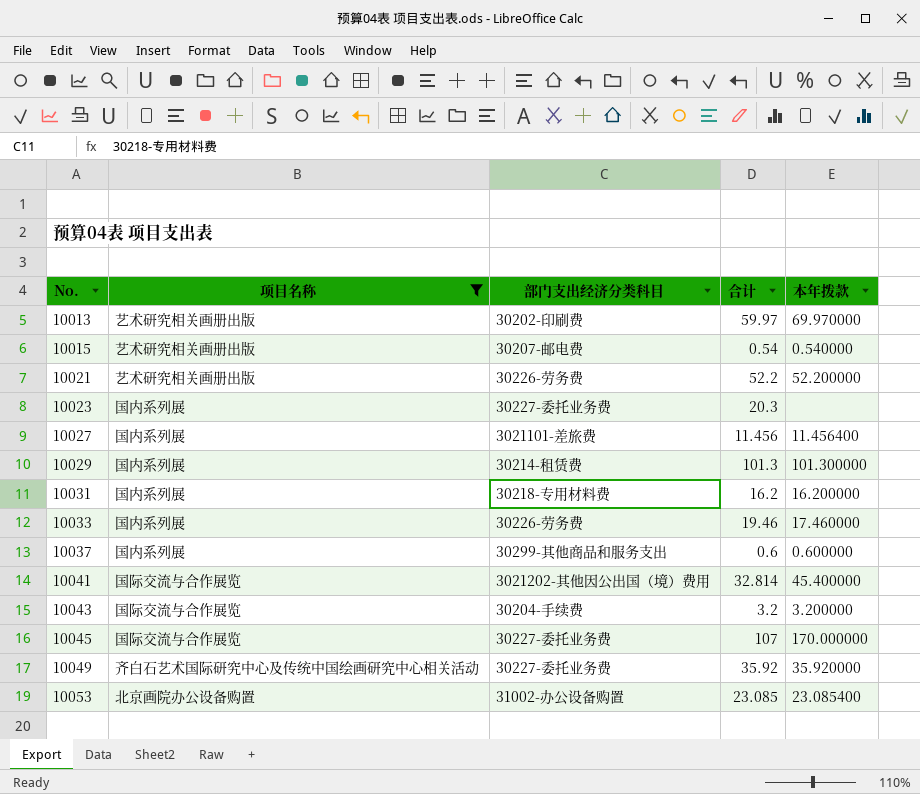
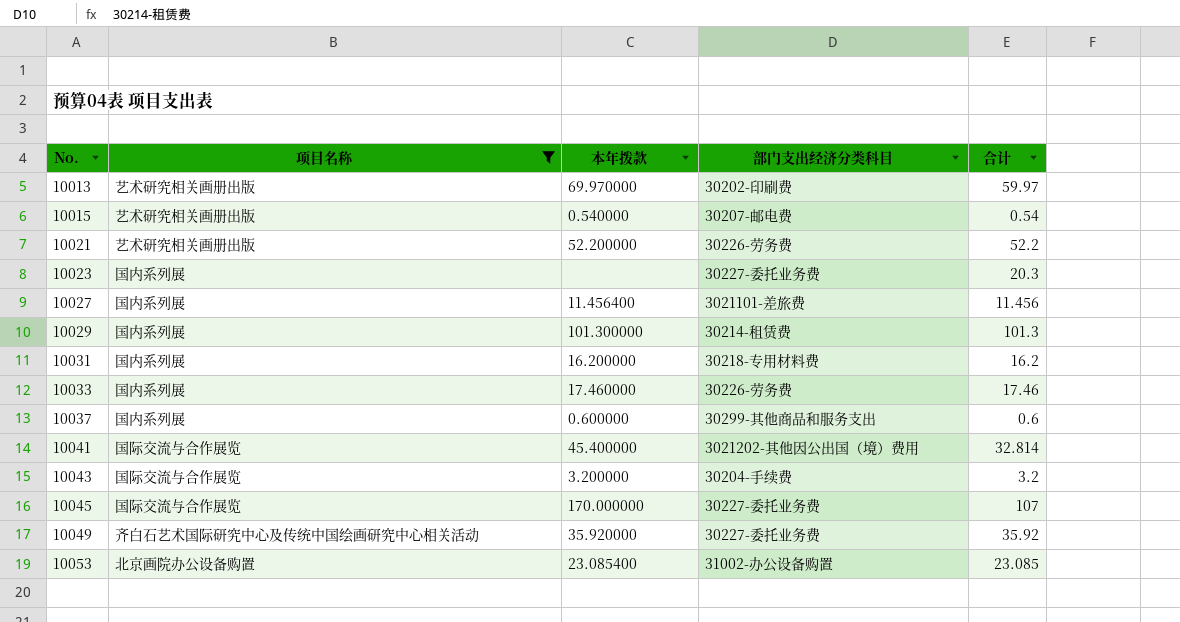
column 本年拨款 | position: 5 -> 3
10033 | 合计: 19.46 -> 17.46

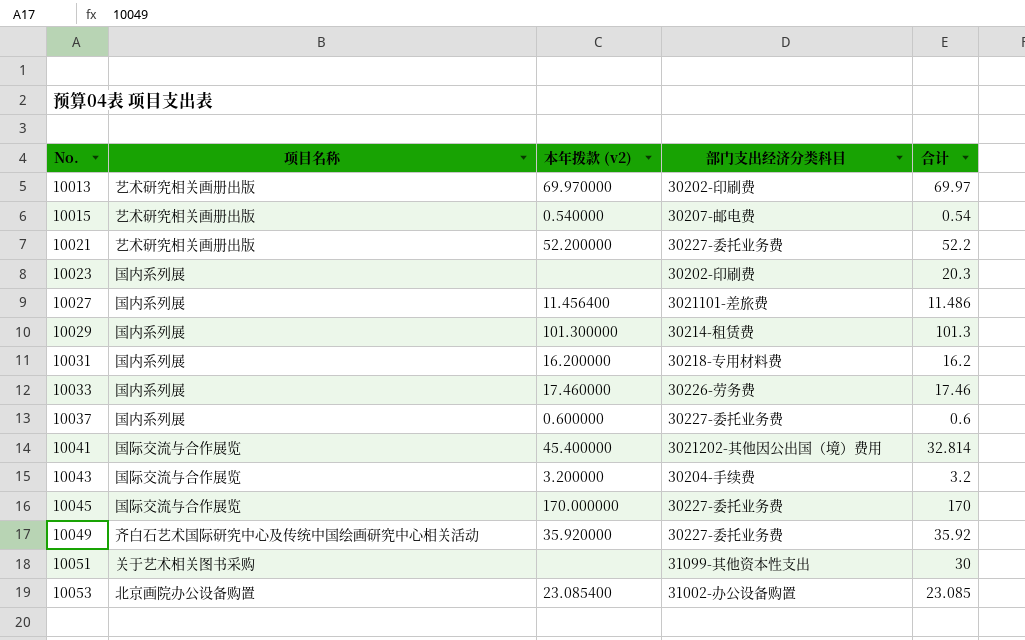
filter: 项目名称 != 关于艺术相关图书采购 -> none
column name: 本年拨款 -> 本年拨款 (v2)
10013 | 合计: 59.97 -> 69.97
10021 | 部门支出经济分类科目: 30226-劳务费 -> 30227-委托业务费
10023 | 部门支出经济分类科目: 30227-委托业务费 -> 30202-印刷费
10027 | 合计: 11.456 -> 11.486
10037 | 部门支出经济分类科目: 30299-其他商品和服务支出 -> 30227-委托业务费
10045 | 合计: 107 -> 170

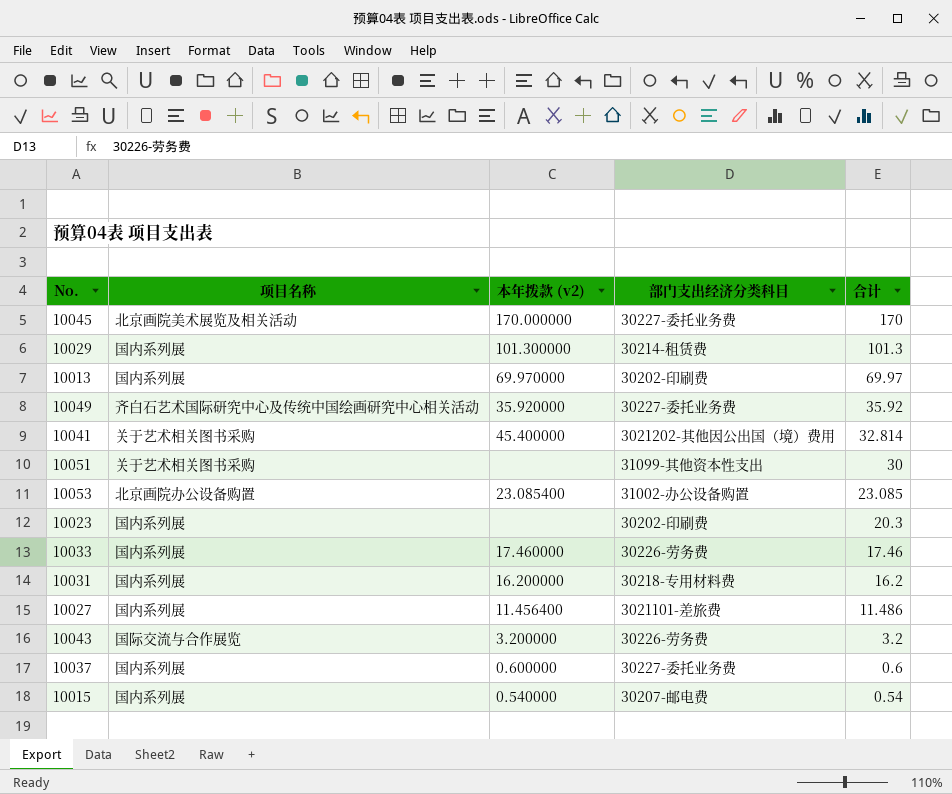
row order: No. ascending -> 合计 descending
row 10021: 艺术研究相关画册出版 | 52.200000 | 30227-委托业务费 | 52.2 -> none
10045 | 项目名称: 国际交流与合作展览 -> 北京画院美术展览及相关活动
10013 | 项目名称: 艺术研究相关画册出版 -> 国内系列展
10041 | 项目名称: 国际交流与合作展览 -> 关于艺术相关图书采购
10043 | 部门支出经济分类科目: 30204-手续费 -> 30226-劳务费
10015 | 项目名称: 艺术研究相关画册出版 -> 国内系列展

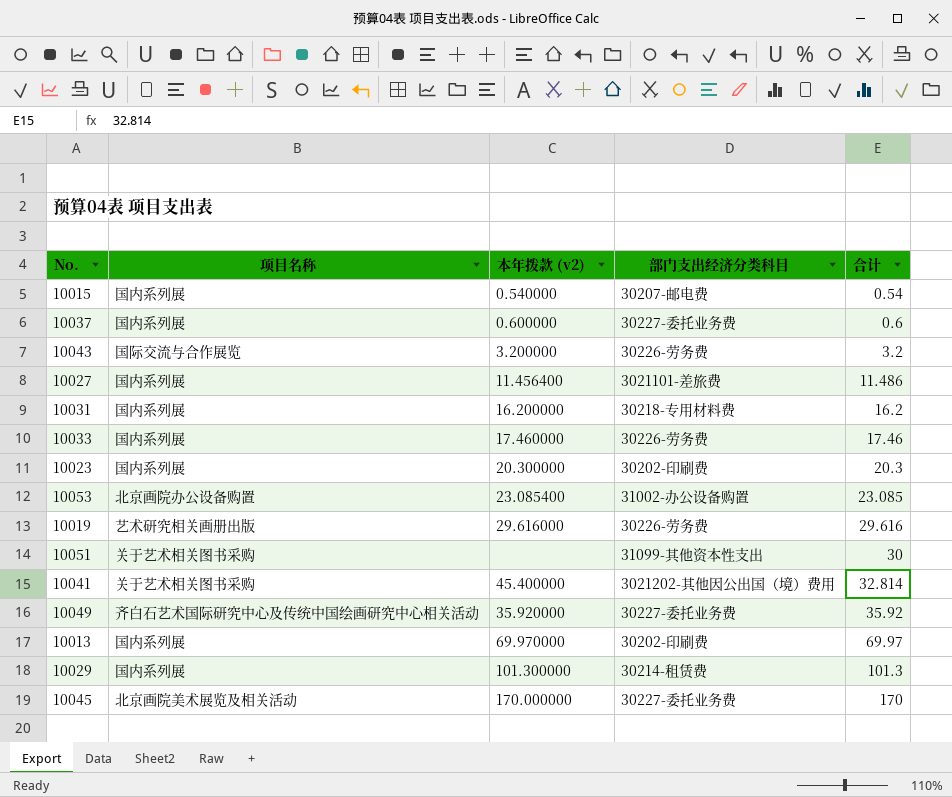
row order: 合计 descending -> 合计 ascending
10023 | 本年拨款 (v2): none -> 20.300000
row 10019: none -> 艺术研究相关画册出版 | 29.616000 | 30226-劳务费 | 29.616

